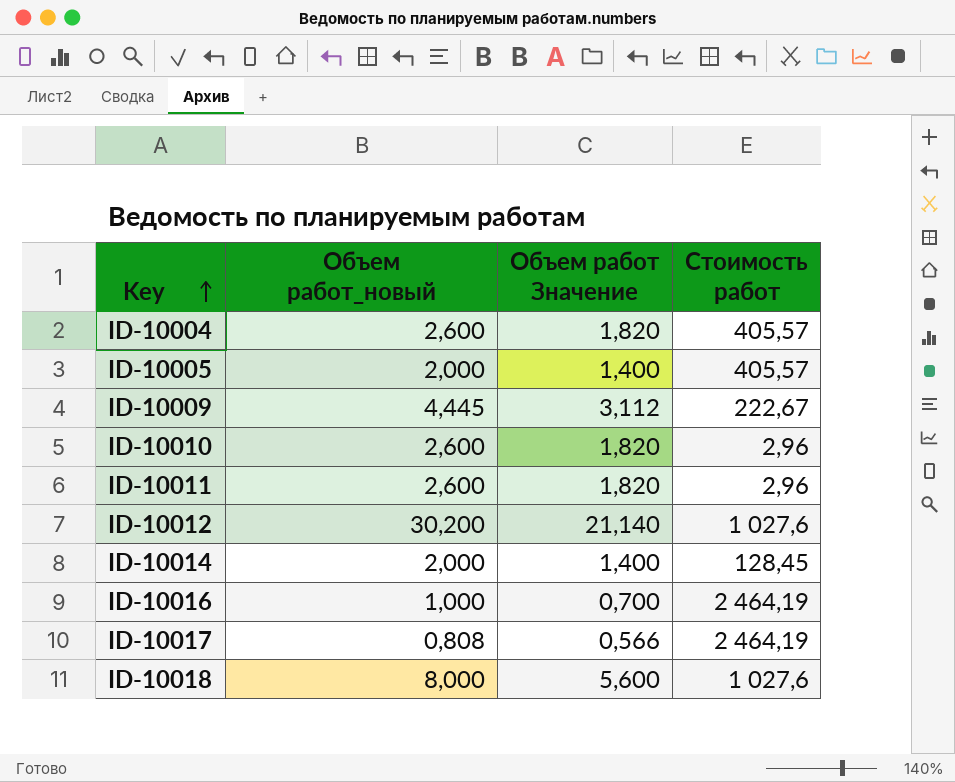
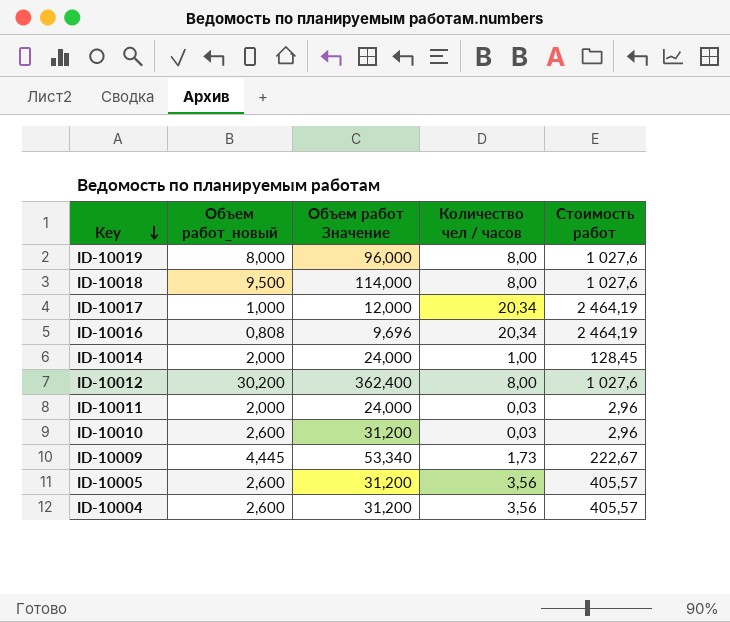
row order: Key ascending -> Key descending
column Объем работ Значение | formula: [Объем работ_новый] * 0,7 -> [Объем работ_новый] * 12
column Количество чел / часов | position: none -> 4
row ID-10019: none -> 8,000 | 96,000 | 8,00 | 1 027,6
ID-10018 | Объем работ_новый: 8,000 -> 9,500
ID-10017 | Объем работ_новый: 0,808 -> 1,000
ID-10016 | Объем работ_новый: 1,000 -> 0,808
ID-10011 | Объем работ_новый: 2,600 -> 2,000
ID-10005 | Объем работ_новый: 2,000 -> 2,600

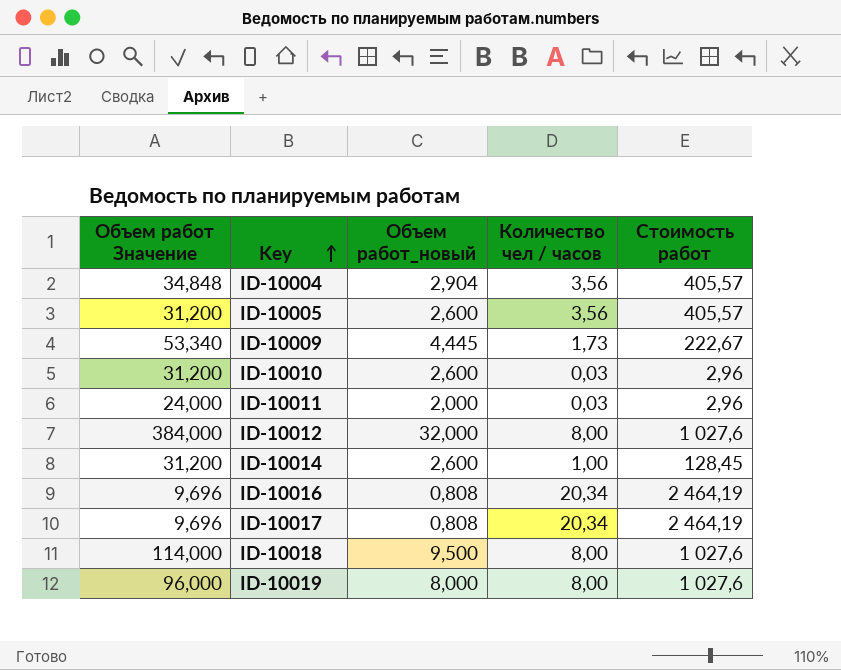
row order: Key descending -> Key ascending
column Объем работ Значение | position: 3 -> 1
ID-10004 | Объем работ Значение: 31,200 -> 34,848
ID-10004 | Объем работ_новый: 2,600 -> 2,904
ID-10012 | Объем работ Значение: 362,400 -> 384,000
ID-10012 | Объем работ_новый: 30,200 -> 32,000
ID-10014 | Объем работ Значение: 24,000 -> 31,200
ID-10014 | Объем работ_новый: 2,000 -> 2,600
ID-10017 | Объем работ Значение: 12,000 -> 9,696
ID-10017 | Объем работ_новый: 1,000 -> 0,808

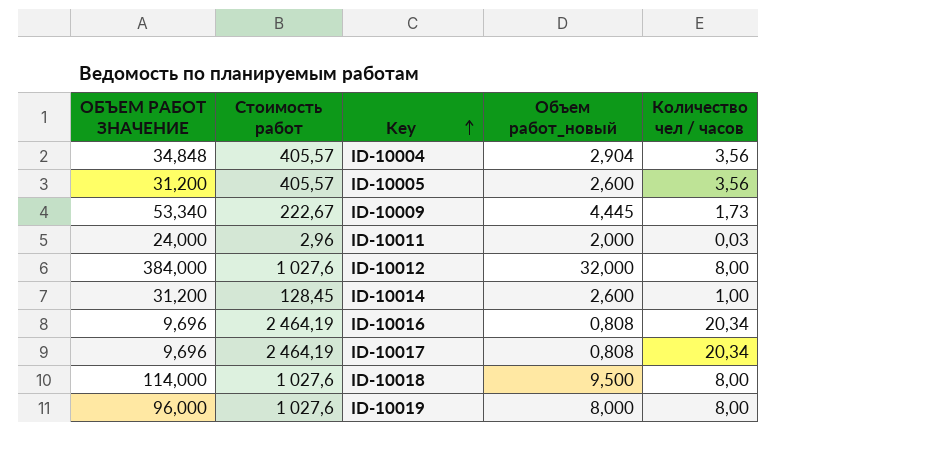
column name: Объем работ Значение -> ОБЪЕМ РАБОТ ЗНАЧЕНИЕ
column Стоимость работ | position: 5 -> 2
row ID-10010: 31,200 | 2,600 | 0,03 | 2,96 -> none

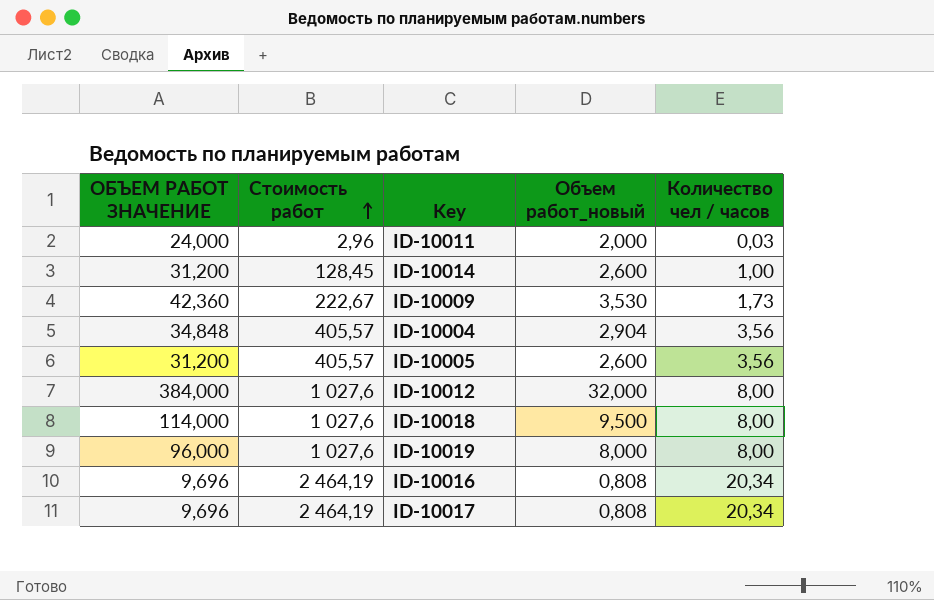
row order: Key ascending -> Стоимость работ ascending
ID-10009 | ОБЪЕМ РАБОТ ЗНАЧЕНИЕ: 53,340 -> 42,360
ID-10009 | Объем работ_новый: 4,445 -> 3,530

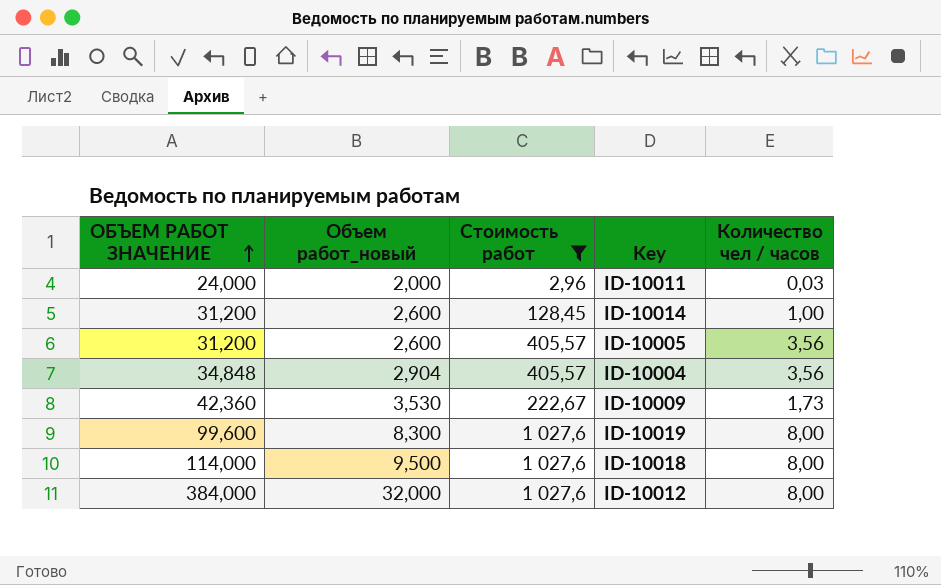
filter: none -> Стоимость работ != 2 464,19
row order: Стоимость работ ascending -> ОБЪЕМ РАБОТ ЗНАЧЕНИЕ ascending
column Объем работ_новый | position: 4 -> 2
ID-10019 | ОБЪЕМ РАБОТ ЗНАЧЕНИЕ: 96,000 -> 99,600
ID-10019 | Объем работ_новый: 8,000 -> 8,300

